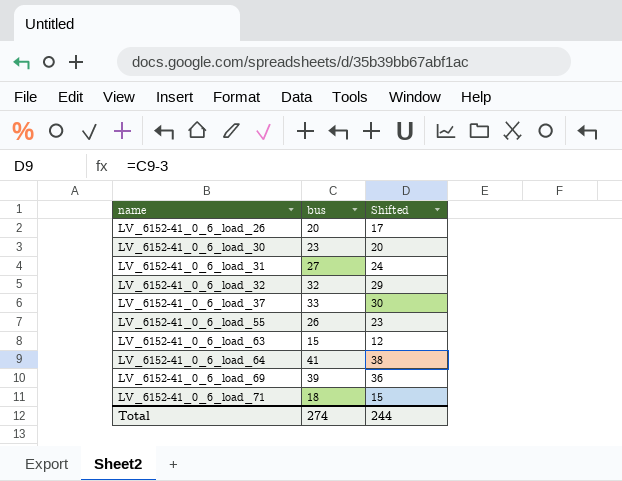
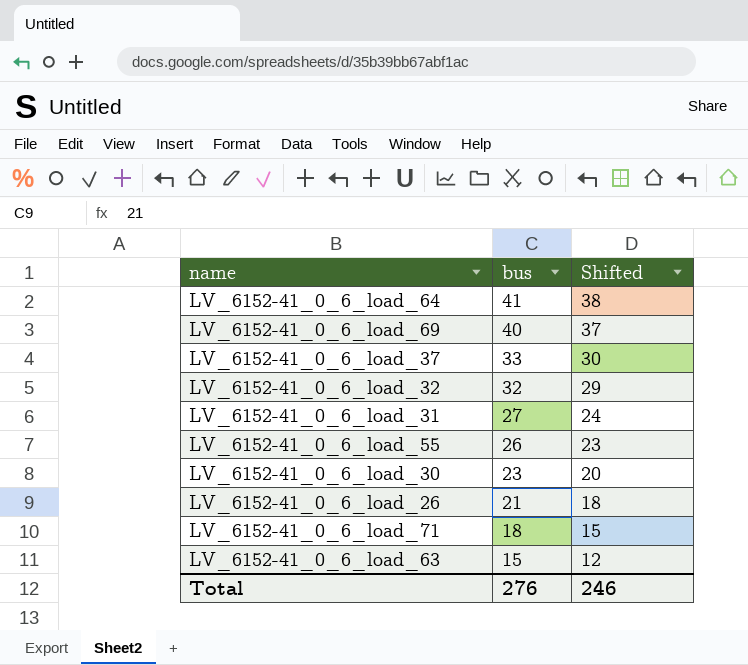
row order: name ascending -> bus descending
LV_6152-41_0_6_load_69 | bus: 39 -> 40
LV_6152-41_0_6_load_69 | Shifted: 36 -> 37
LV_6152-41_0_6_load_26 | bus: 20 -> 21
LV_6152-41_0_6_load_26 | Shifted: 17 -> 18
Total | bus: 274 -> 276
Total | Shifted: 244 -> 246

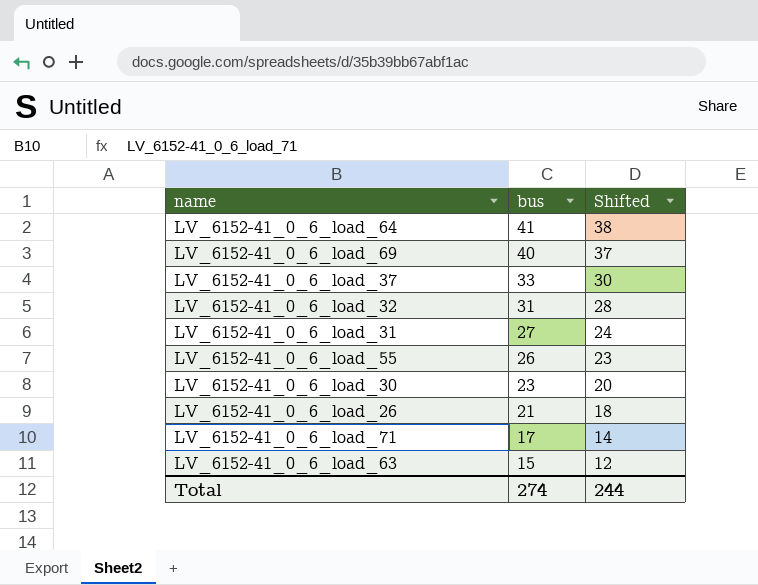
LV_6152-41_0_6_load_32 | bus: 32 -> 31
LV_6152-41_0_6_load_32 | Shifted: 29 -> 28
LV_6152-41_0_6_load_71 | bus: 18 -> 17
LV_6152-41_0_6_load_71 | Shifted: 15 -> 14
Total | bus: 276 -> 274
Total | Shifted: 246 -> 244

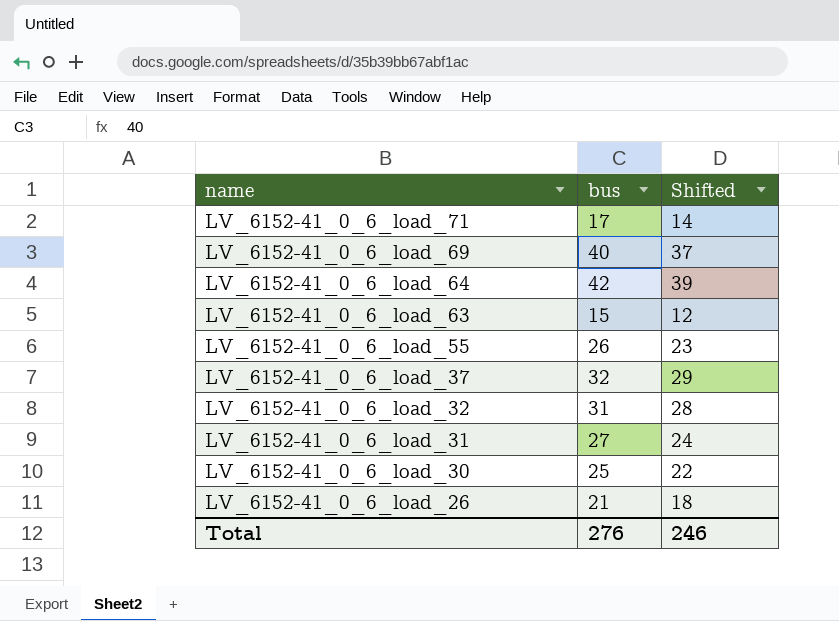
row order: bus descending -> name descending
LV_6152-41_0_6_load_64 | bus: 41 -> 42
LV_6152-41_0_6_load_64 | Shifted: 38 -> 39
LV_6152-41_0_6_load_37 | bus: 33 -> 32
LV_6152-41_0_6_load_37 | Shifted: 30 -> 29
LV_6152-41_0_6_load_30 | bus: 23 -> 25
LV_6152-41_0_6_load_30 | Shifted: 20 -> 22
Total | bus: 274 -> 276
Total | Shifted: 244 -> 246

